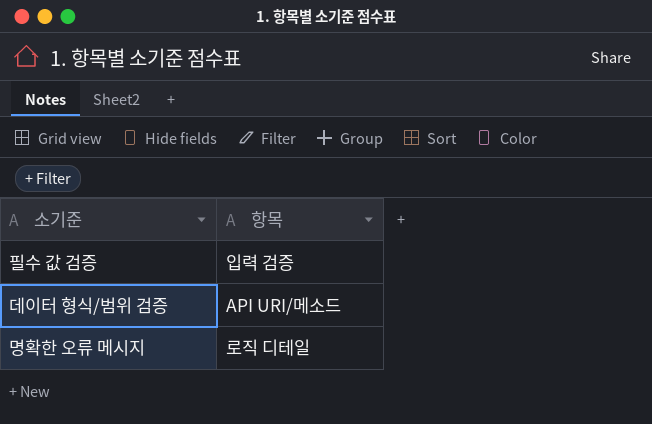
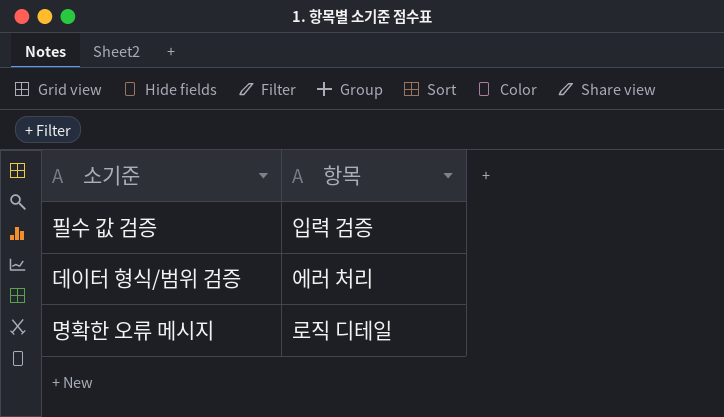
데이터 형식/범위 검증 | 항목: API URI/메소드 -> 에러 처리

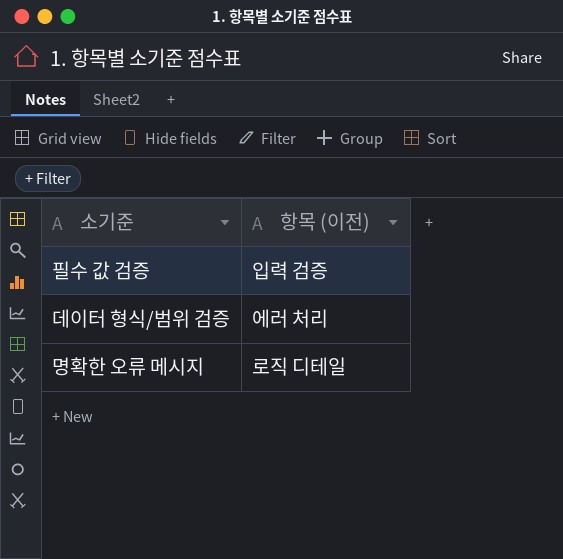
column name: 항목 -> 항목 (이전)

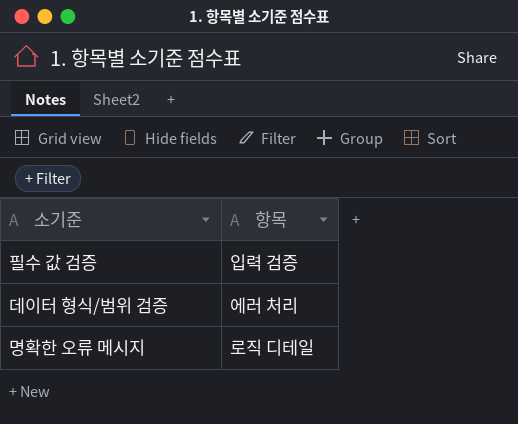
column name: 항목 (이전) -> 항목

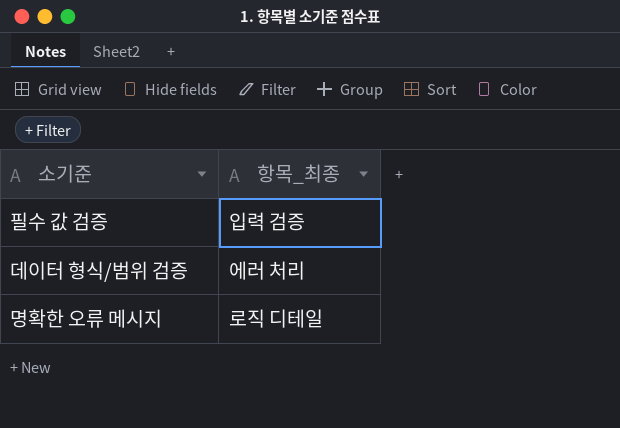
column name: 항목 -> 항목_최종

